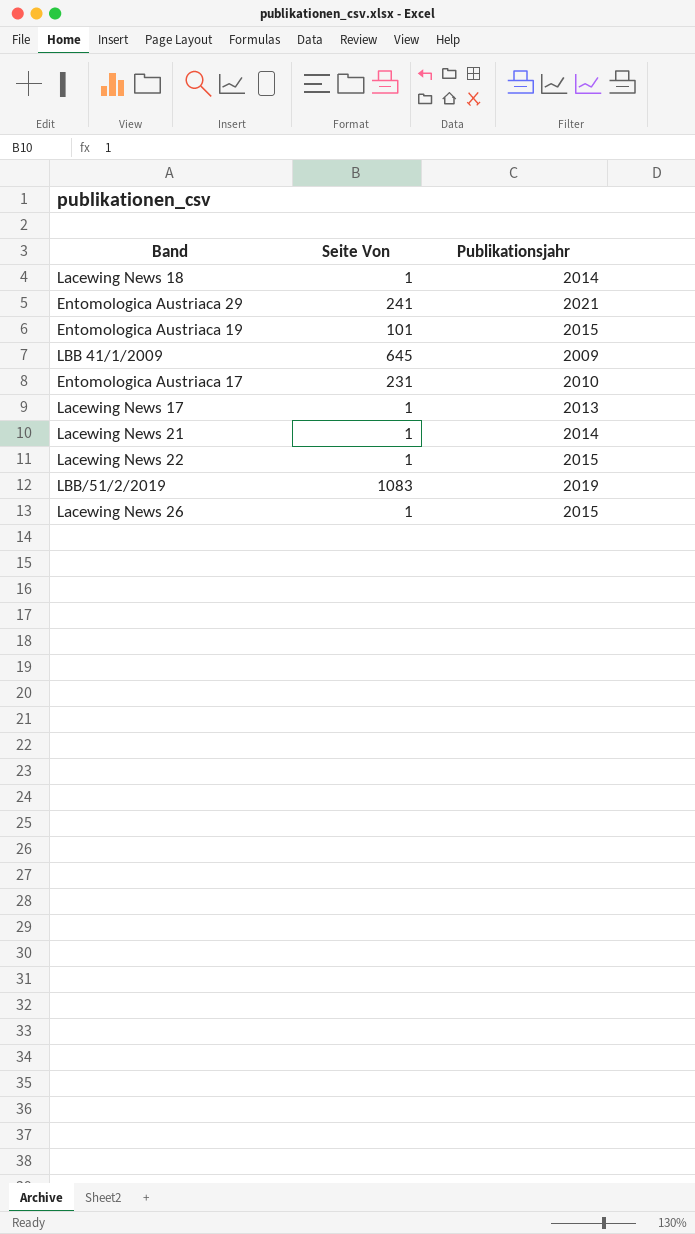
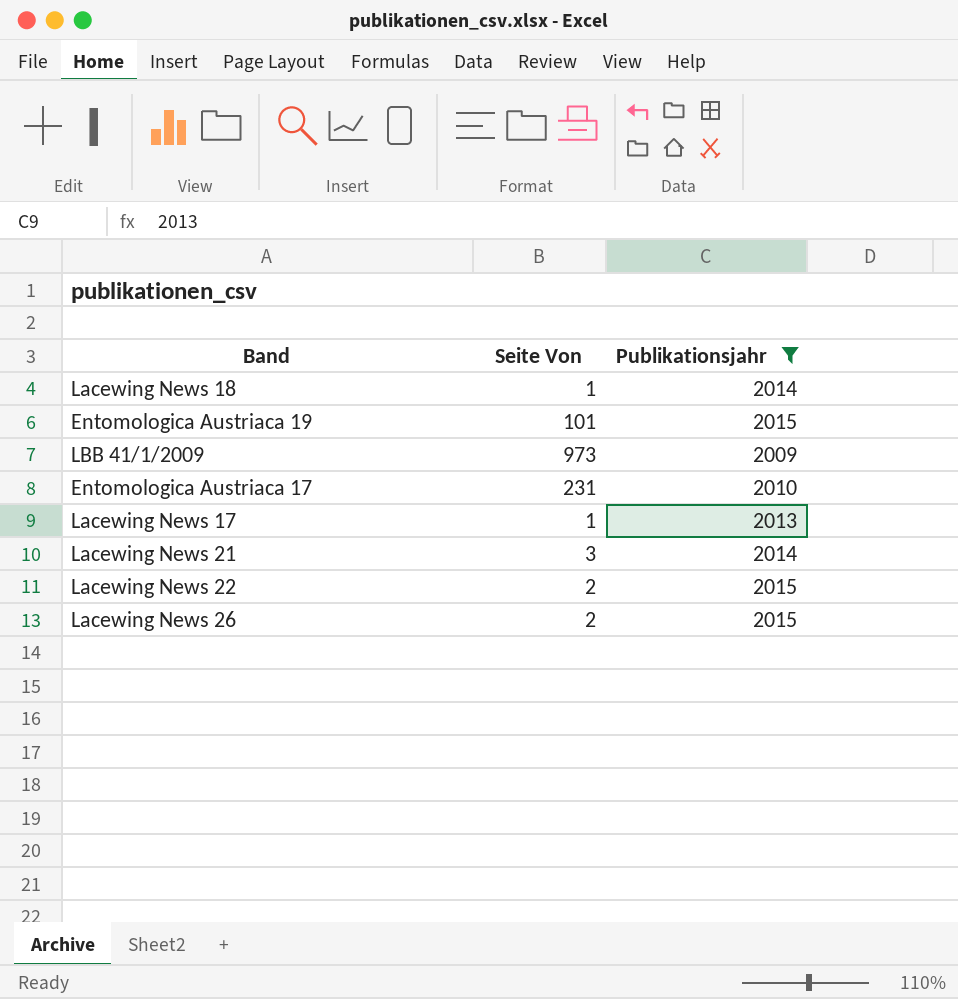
filter: none -> Publikationsjahr <= 2015
LBB 41/1/2009 | Seite Von: 645 -> 973
Lacewing News 21 | Seite Von: 1 -> 3
Lacewing News 22 | Seite Von: 1 -> 2
Lacewing News 26 | Seite Von: 1 -> 2

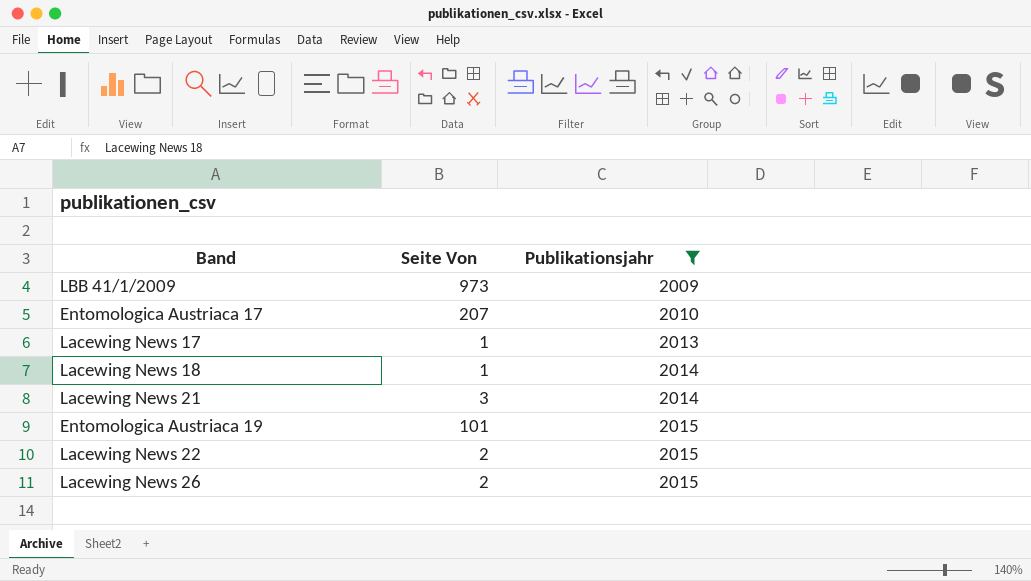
row order: none -> Publikationsjahr ascending
Entomologica Austriaca 17 | Seite Von: 231 -> 207

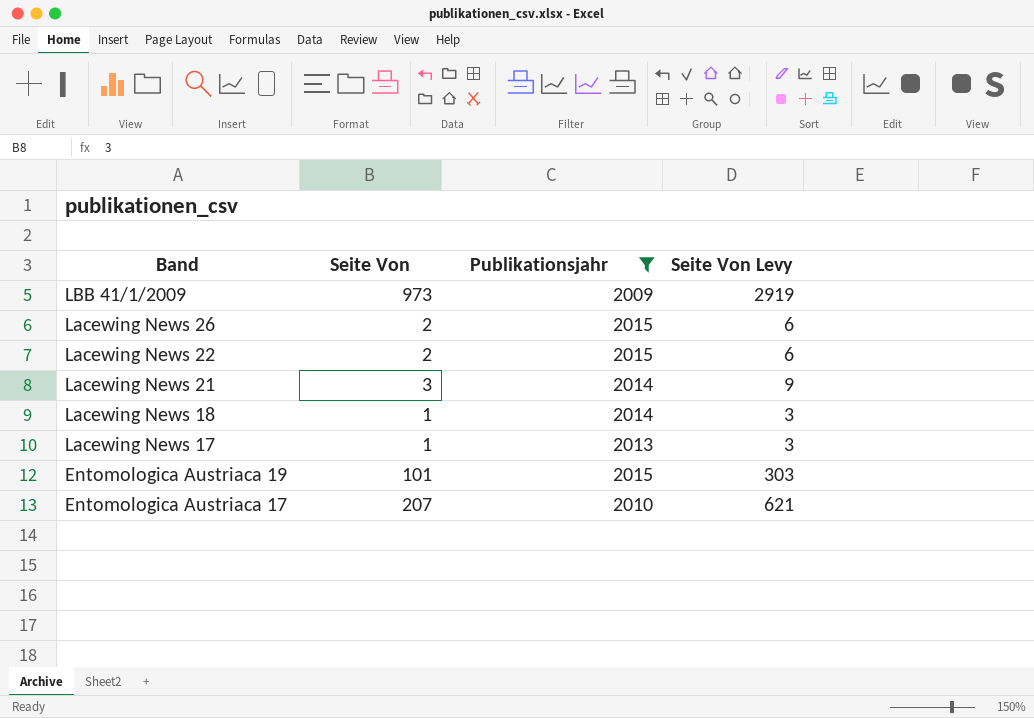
row order: Publikationsjahr ascending -> Band descending
column Seite Von Levy | formula: none -> [Seite Von] * 3

